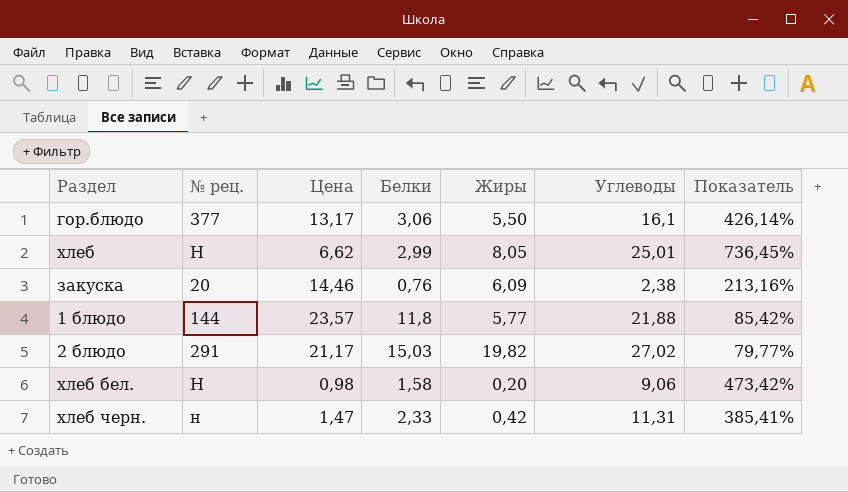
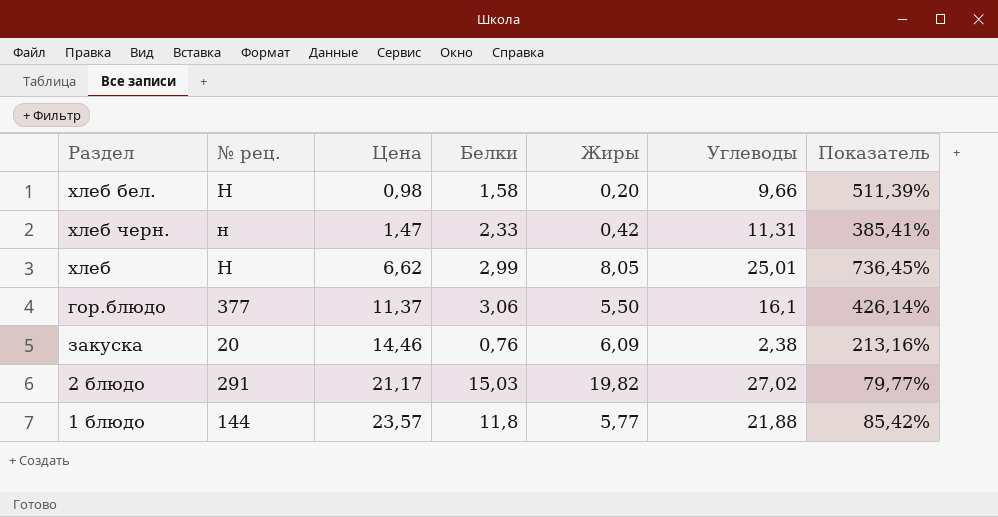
row order: none -> Цена ascending
хлеб бел. | Углеводы: 9,06 -> 9,66
хлеб бел. | Показатель: 473,42% -> 511,39%
гор.блюдо | Цена: 13,17 -> 11,37

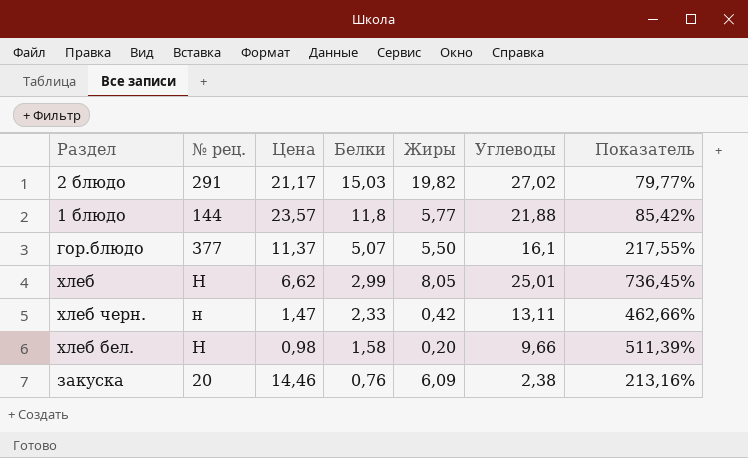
row order: Цена ascending -> Белки descending
гор.блюдо | Белки: 3,06 -> 5,07
гор.блюдо | Показатель: 426,14% -> 217,55%
хлеб черн. | Углеводы: 11,31 -> 13,11
хлеб черн. | Показатель: 385,41% -> 462,66%

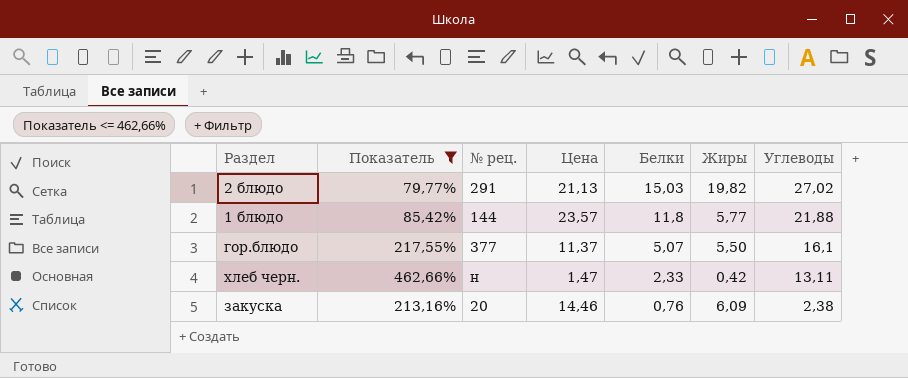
filter: none -> Показатель <= 462,66%
column Показатель | position: 7 -> 2
2 блюдо | Цена: 21,17 -> 21,13

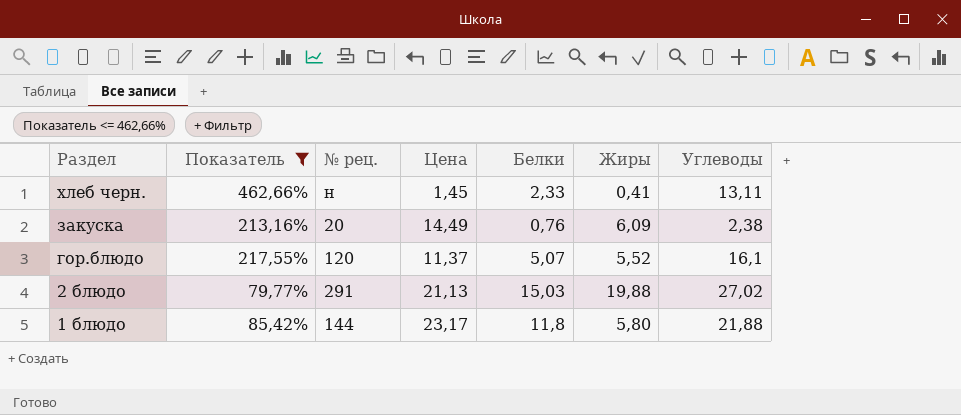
row order: Белки descending -> Раздел descending
хлеб черн. | Цена: 1,47 -> 1,45
хлеб черн. | Жиры: 0,42 -> 0,41
закуска | Цена: 14,46 -> 14,49
гор.блюдо | № рец.: 377 -> 120
гор.блюдо | Жиры: 5,50 -> 5,52
2 блюдо | Жиры: 19,82 -> 19,88
1 блюдо | Цена: 23,57 -> 23,17
1 блюдо | Жиры: 5,77 -> 5,80

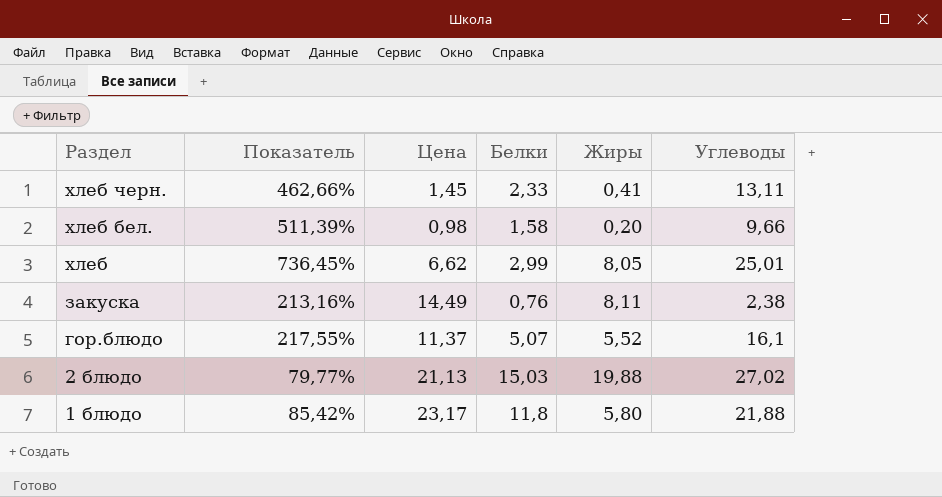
filter: Показатель <= 462,66% -> none
column № рец. | position: 3 -> none
закуска | Жиры: 6,09 -> 8,11

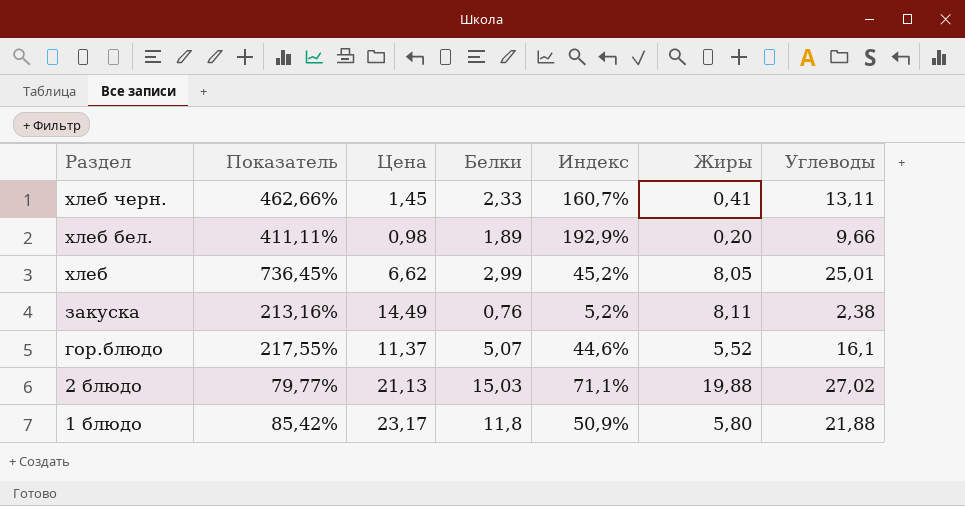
column Индекс | formula: none -> [Белки] / [Цена]
хлеб бел. | Показатель: 511,39% -> 411,11%
хлеб бел. | Белки: 1,58 -> 1,89

